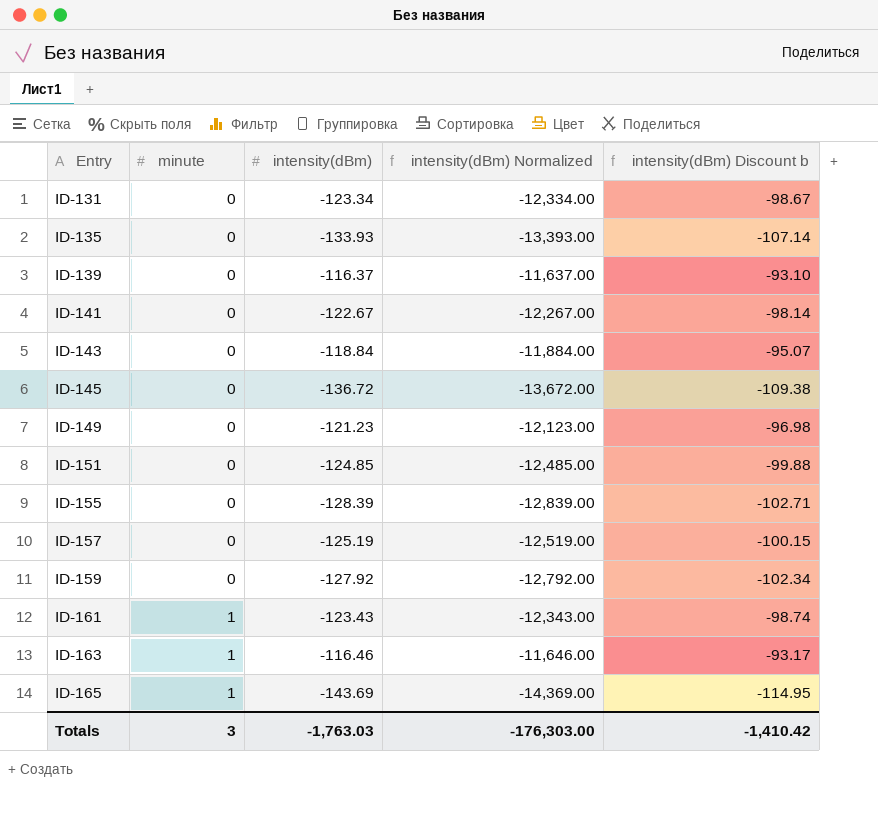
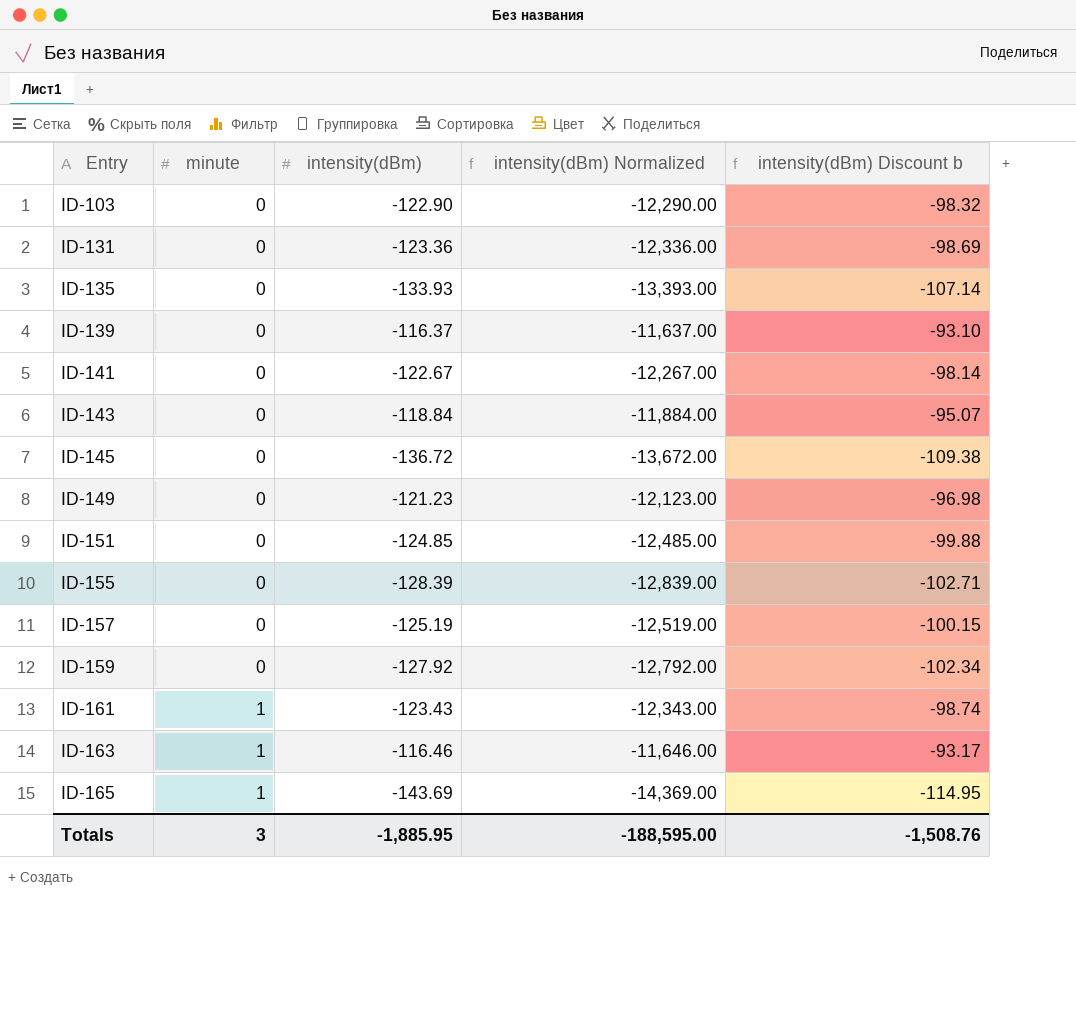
row ID-103: none -> 0 | -122.90 | -12,290.00 | -98.32
ID-131 | intensity(dBm): -123.34 -> -123.36
ID-131 | intensity(dBm) Normalized: -12,334.00 -> -12,336.00
ID-131 | intensity(dBm) Discount b: -98.67 -> -98.69
Totals | intensity(dBm): -1,763.03 -> -1,885.95
Totals | intensity(dBm) Normalized: -176,303.00 -> -188,595.00
Totals | intensity(dBm) Discount b: -1,410.42 -> -1,508.76

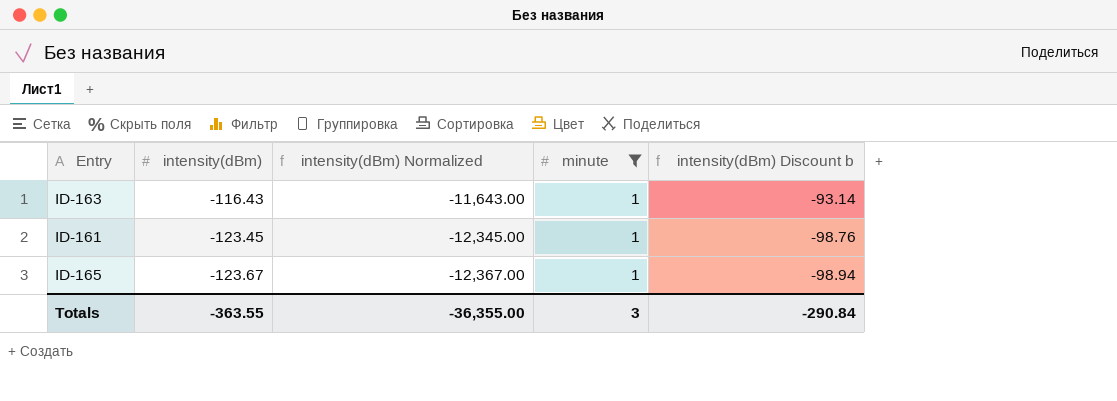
filter: none -> minute = 1
row order: Entry ascending -> intensity(dBm) descending
column minute | position: 2 -> 4
ID-163 | intensity(dBm): -116.46 -> -116.43
ID-163 | intensity(dBm) Normalized: -11,646.00 -> -11,643.00
ID-163 | intensity(dBm) Discount b: -93.17 -> -93.14
ID-161 | intensity(dBm): -123.43 -> -123.45
ID-161 | intensity(dBm) Normalized: -12,343.00 -> -12,345.00
ID-161 | intensity(dBm) Discount b: -98.74 -> -98.76
ID-165 | intensity(dBm): -143.69 -> -123.67
ID-165 | intensity(dBm) Normalized: -14,369.00 -> -12,367.00
ID-165 | intensity(dBm) Discount b: -114.95 -> -98.94
Totals | intensity(dBm): -1,885.95 -> -363.55
Totals | intensity(dBm) Normalized: -188,595.00 -> -36,355.00
Totals | intensity(dBm) Discount b: -1,508.76 -> -290.84

